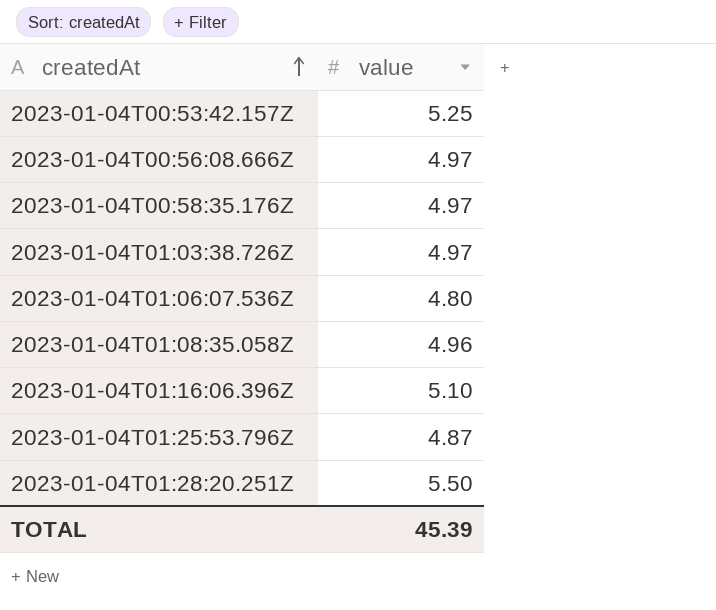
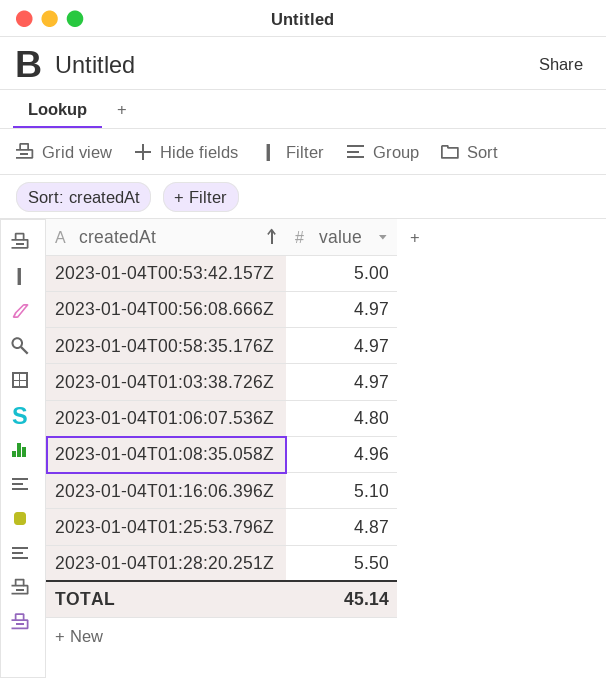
2023-01-04T00:53:42.157Z | value: 5.25 -> 5.00
TOTAL | value: 45.39 -> 45.14

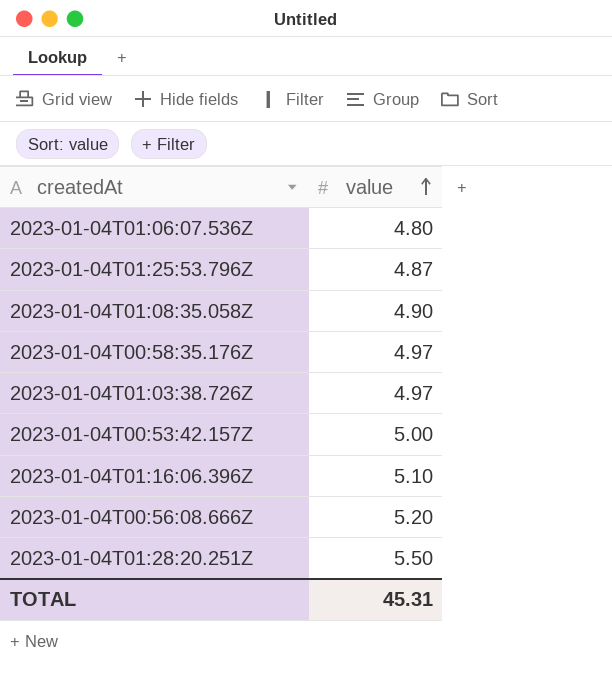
row order: createdAt ascending -> value ascending
2023-01-04T01:08:35.058Z | value: 4.96 -> 4.90
2023-01-04T00:56:08.666Z | value: 4.97 -> 5.20
TOTAL | value: 45.14 -> 45.31

